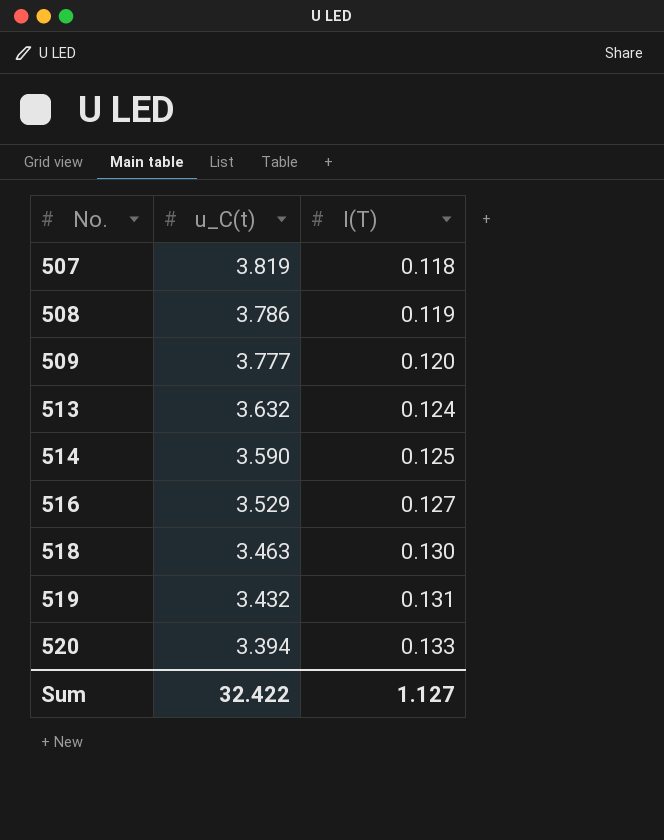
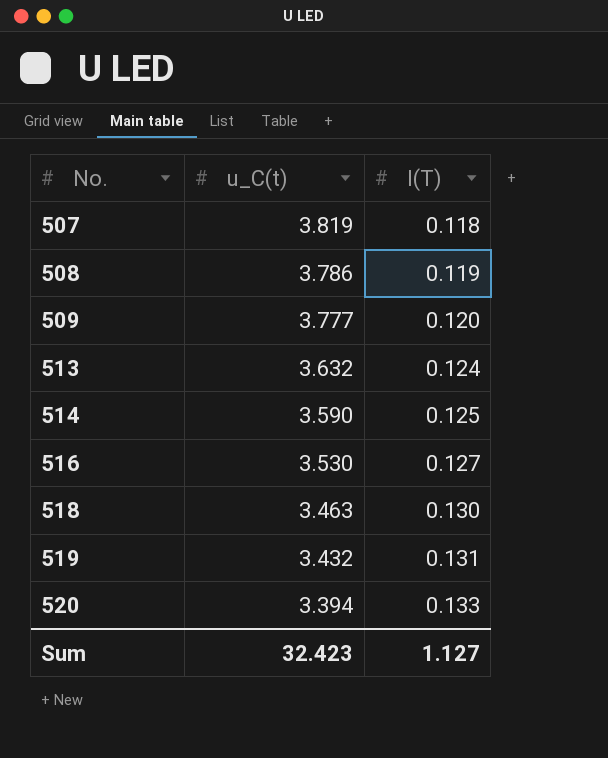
516 | u_C(t): 3.529 -> 3.530
Sum | u_C(t): 32.422 -> 32.423

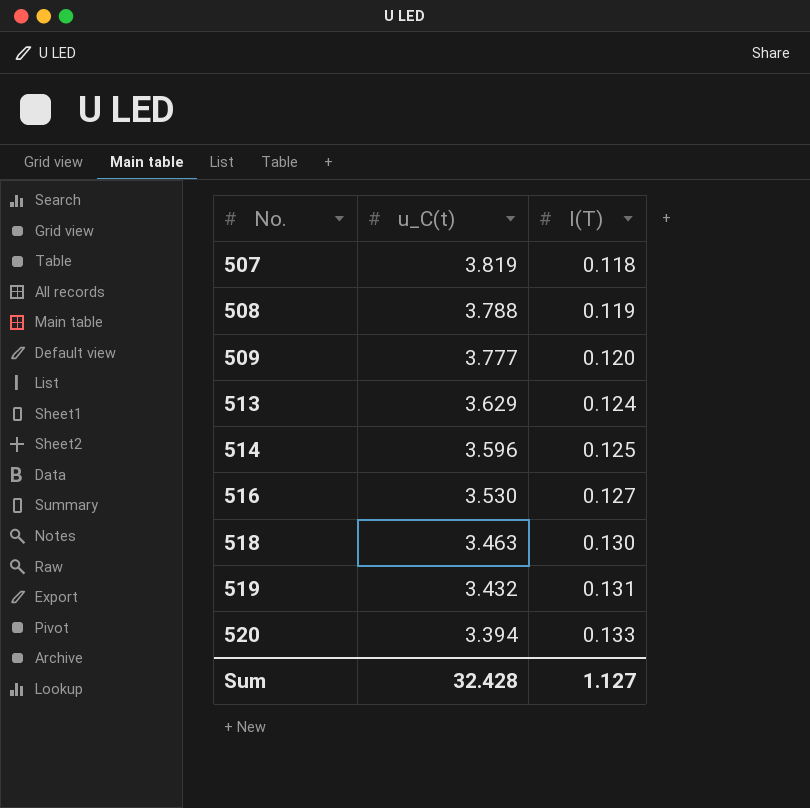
508 | u_C(t): 3.786 -> 3.788
513 | u_C(t): 3.632 -> 3.629
514 | u_C(t): 3.590 -> 3.596
Sum | u_C(t): 32.423 -> 32.428

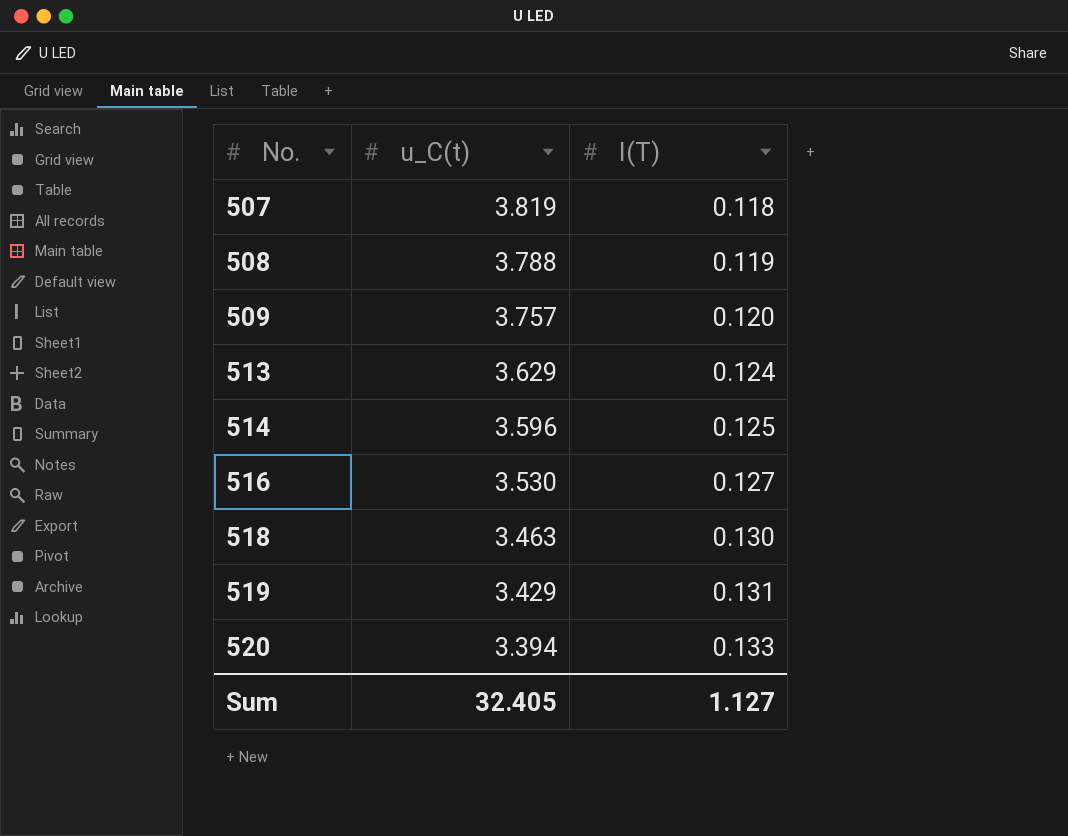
509 | u_C(t): 3.777 -> 3.757
519 | u_C(t): 3.432 -> 3.429
Sum | u_C(t): 32.428 -> 32.405

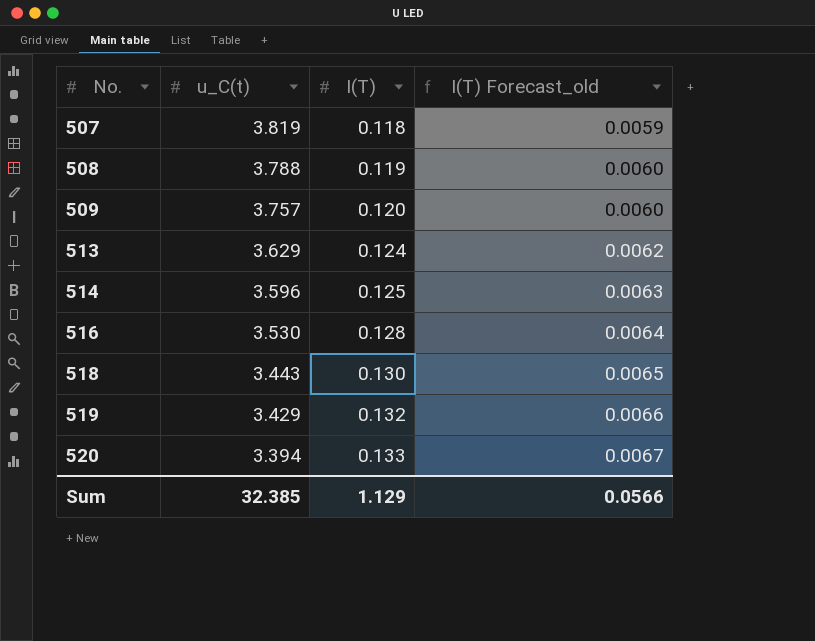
column I(T) Forecast_old | formula: none -> [I(T)] * 0.05
516 | I(T): 0.127 -> 0.128
518 | u_C(t): 3.463 -> 3.443
519 | I(T): 0.131 -> 0.132
Sum | u_C(t): 32.405 -> 32.385
Sum | I(T): 1.127 -> 1.129

